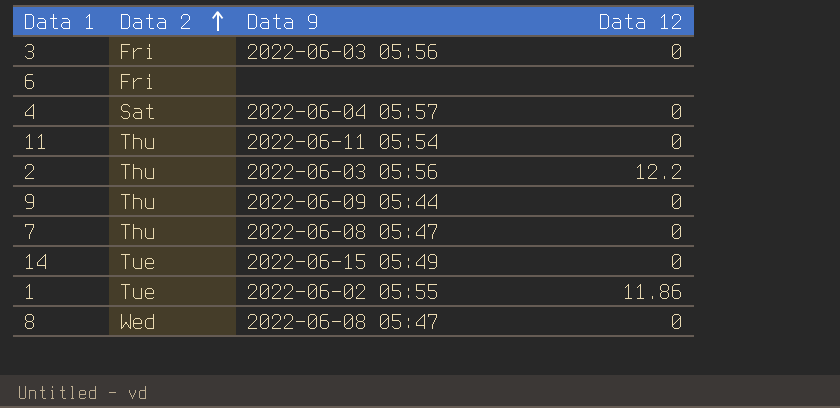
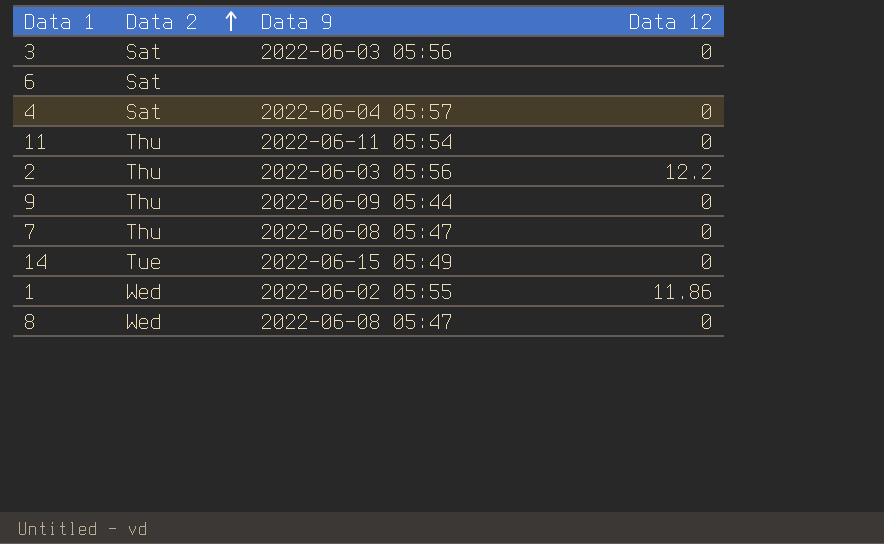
3 | Data 2: Fri -> Sat
6 | Data 2: Fri -> Sat
1 | Data 2: Tue -> Wed

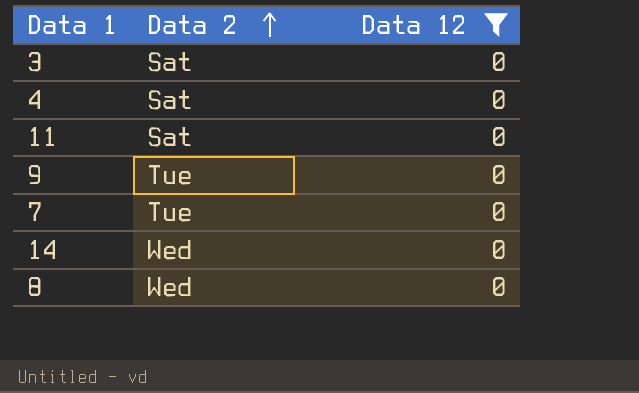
filter: none -> Data 12 = 0
column Data 9 | position: 3 -> none
11 | Data 2: Thu -> Sat
9 | Data 2: Thu -> Tue
7 | Data 2: Thu -> Tue
14 | Data 2: Tue -> Wed

